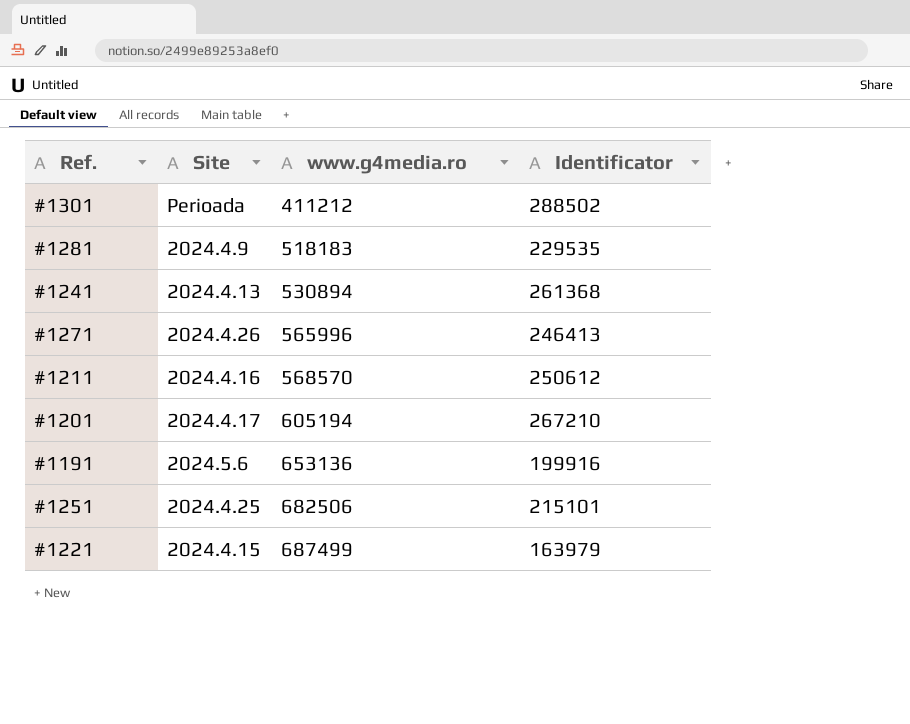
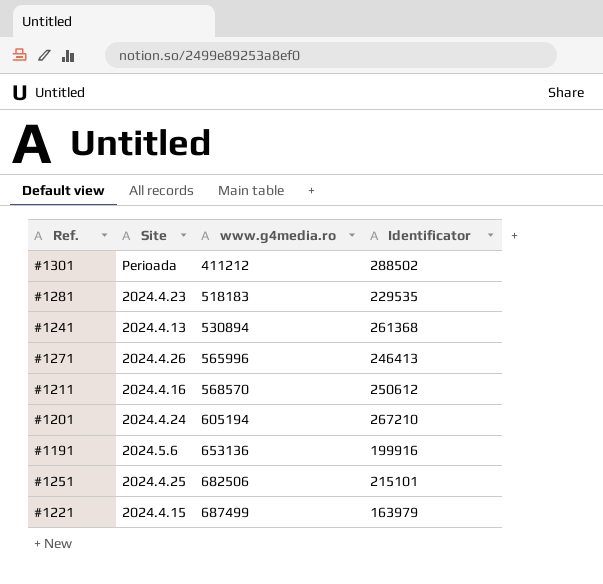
#1281 | Site: 2024.4.9 -> 2024.4.23
#1201 | Site: 2024.4.17 -> 2024.4.24

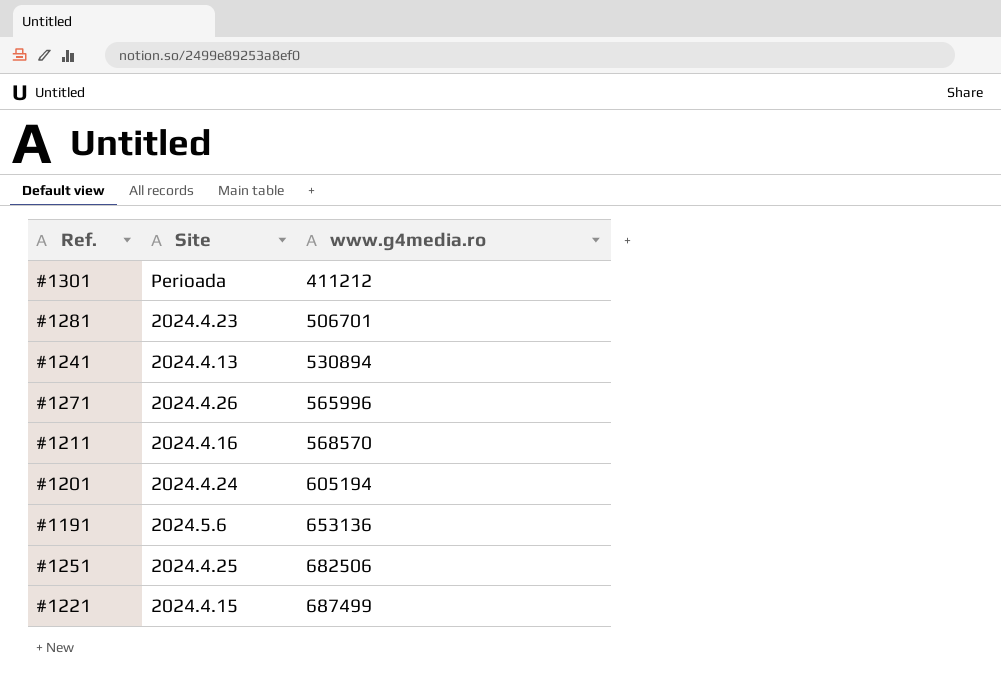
column Identificator | position: 4 -> none
#1281 | www.g4media.ro: 518183 -> 506701

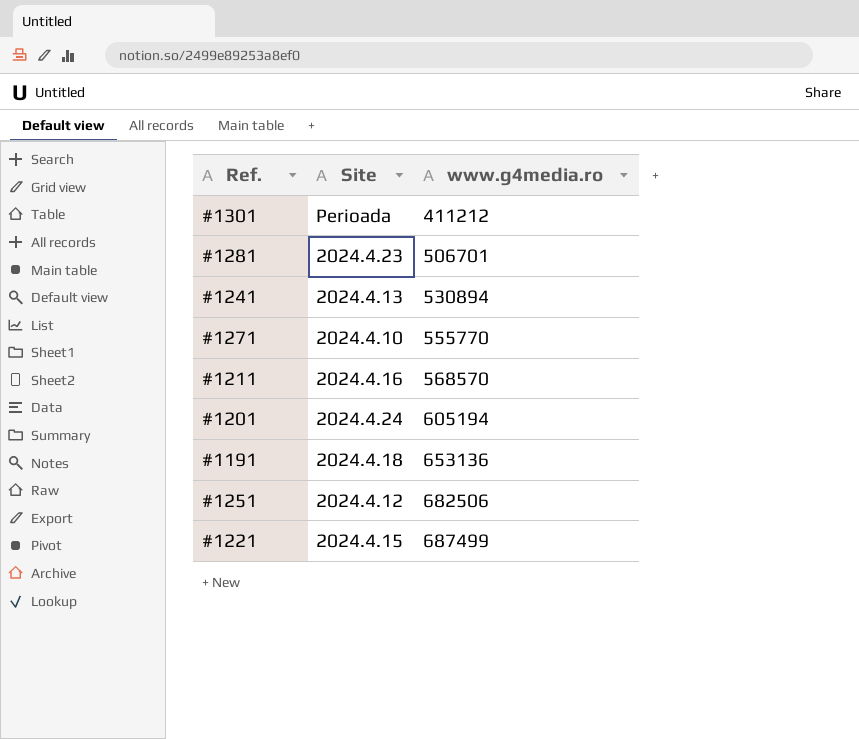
#1271 | Site: 2024.4.26 -> 2024.4.10
#1271 | www.g4media.ro: 565996 -> 555770
#1191 | Site: 2024.5.6 -> 2024.4.18
#1251 | Site: 2024.4.25 -> 2024.4.12

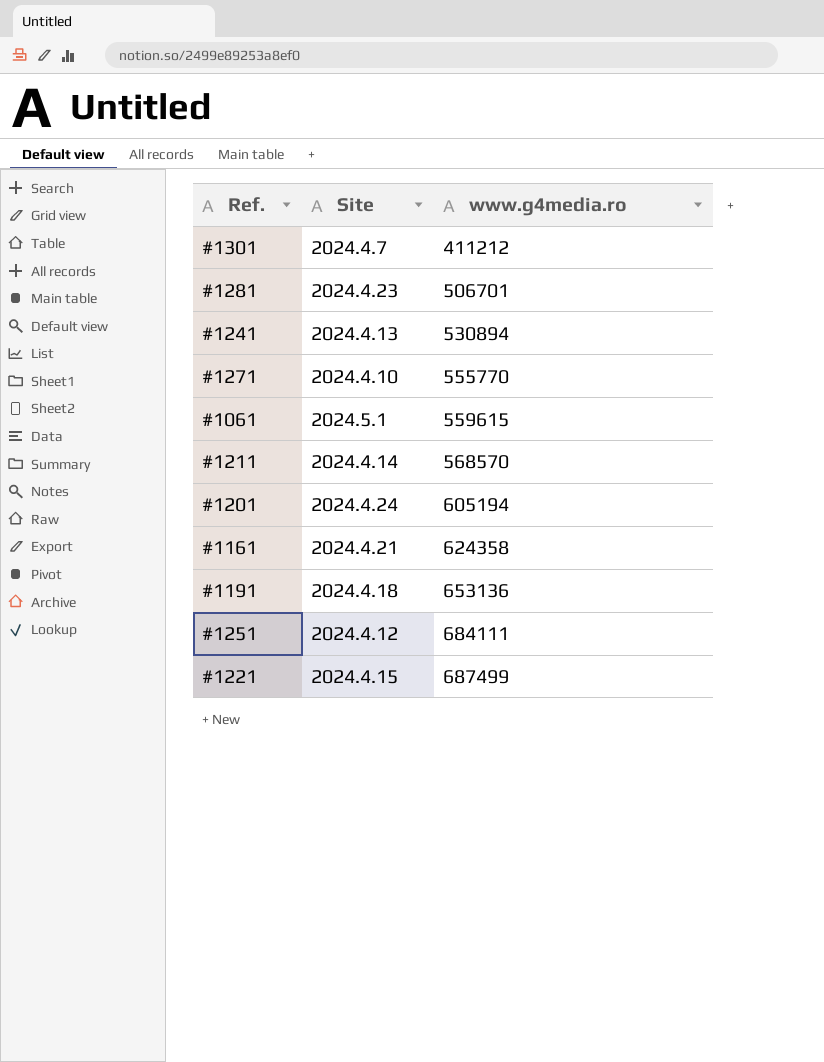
#1301 | Site: Perioada -> 2024.4.7
row #1061: none -> 2024.5.1 | 559615
#1211 | Site: 2024.4.16 -> 2024.4.14
row #1161: none -> 2024.4.21 | 624358
#1251 | www.g4media.ro: 682506 -> 684111

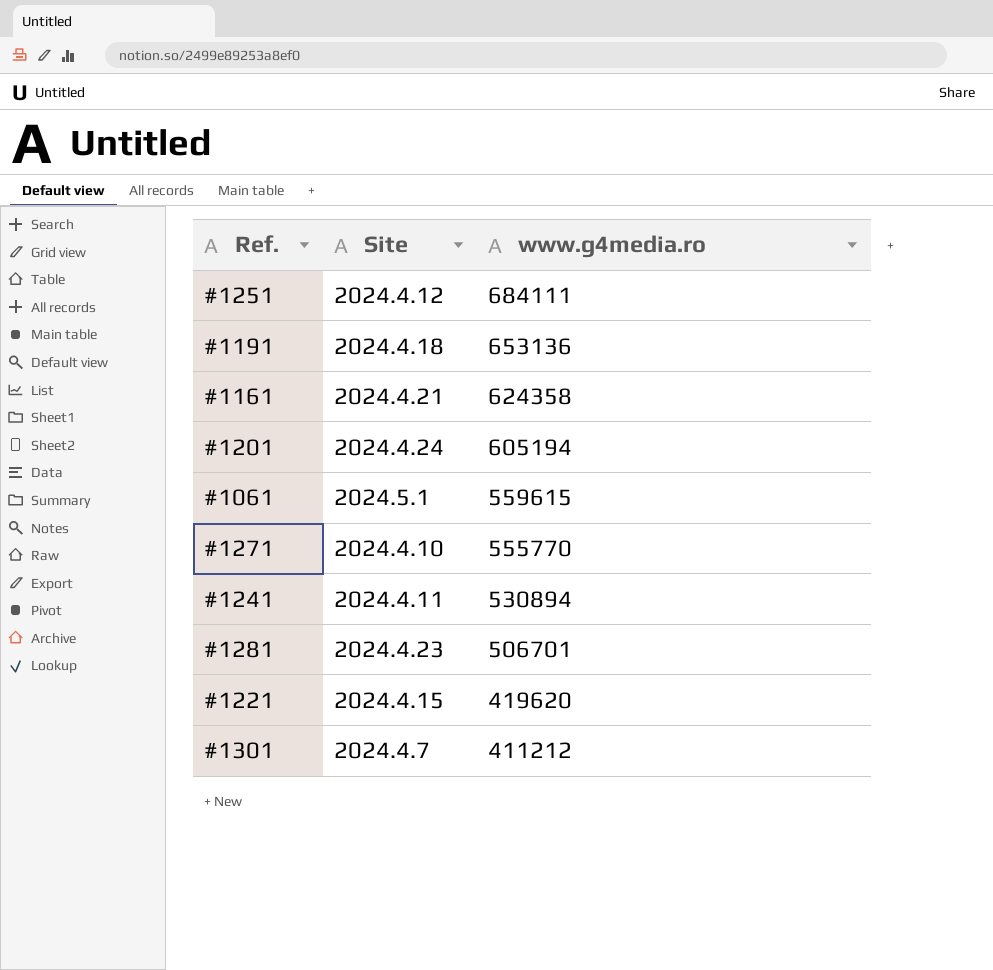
row order: www.g4media.ro ascending -> www.g4media.ro descending
row #1211: 2024.4.14 | 568570 -> none
#1241 | Site: 2024.4.13 -> 2024.4.11
#1221 | www.g4media.ro: 687499 -> 419620

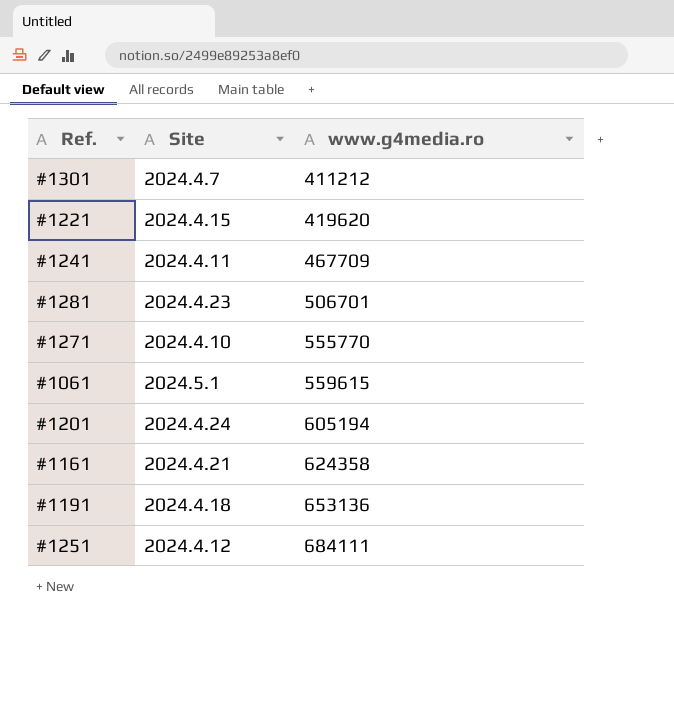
row order: www.g4media.ro descending -> www.g4media.ro ascending
#1241 | www.g4media.ro: 530894 -> 467709

